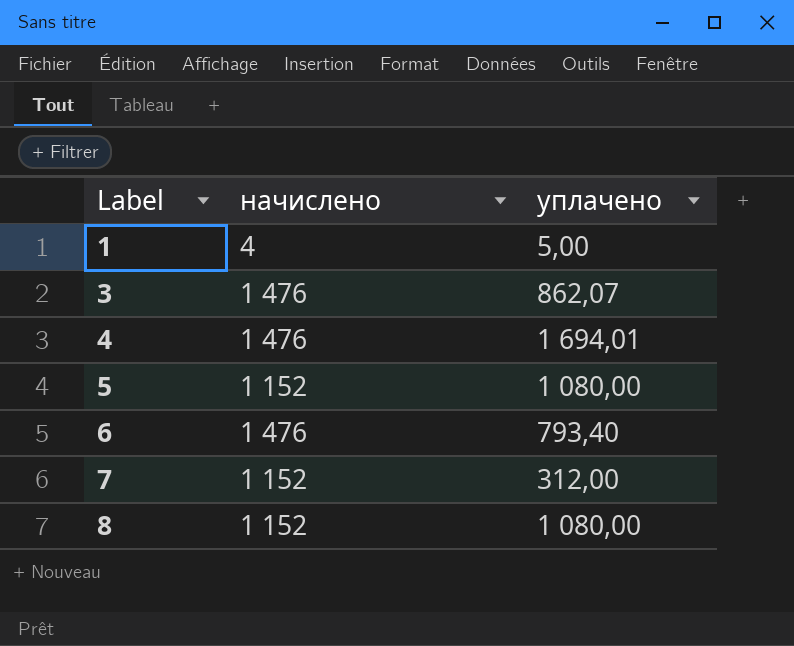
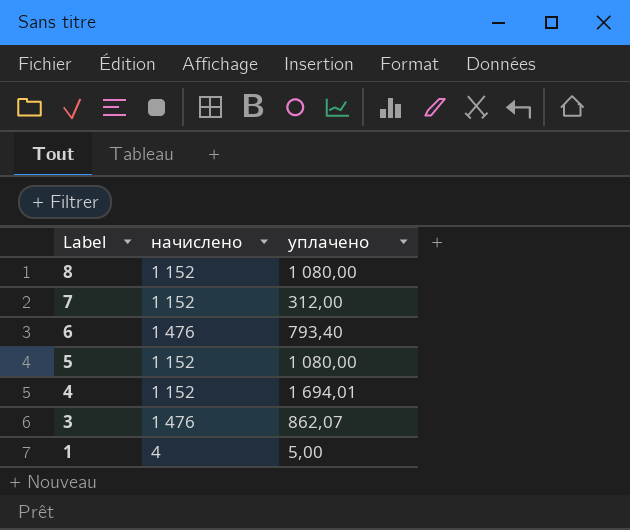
row order: Label ascending -> Label descending
4 | начислено: 1 476 -> 1 152

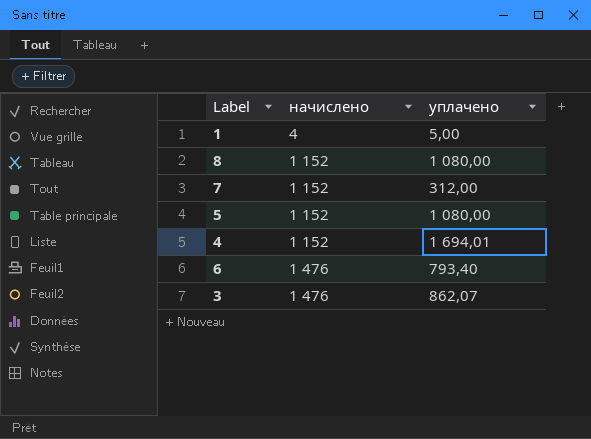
row order: Label descending -> начислено ascending

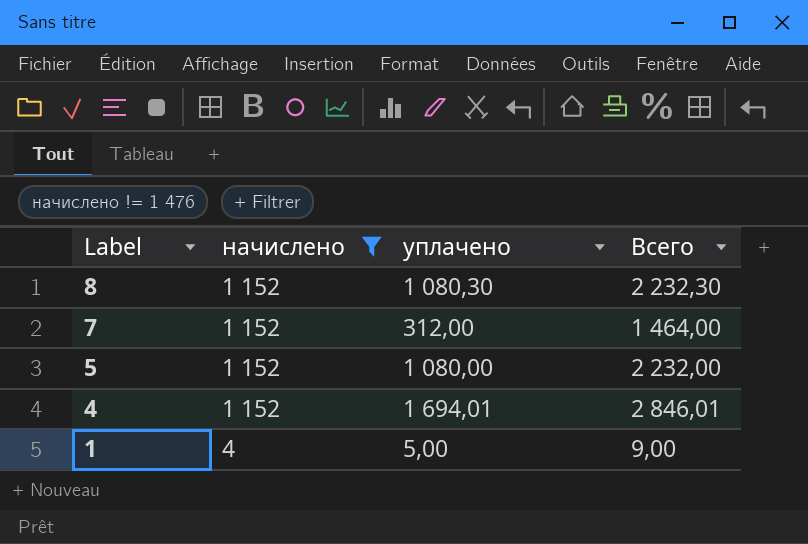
filter: none -> начислено != 1 476
row order: начислено ascending -> Label descending
column Всего | formula: none -> [начислено] + [уплачено]
8 | уплачено: 1 080,00 -> 1 080,30

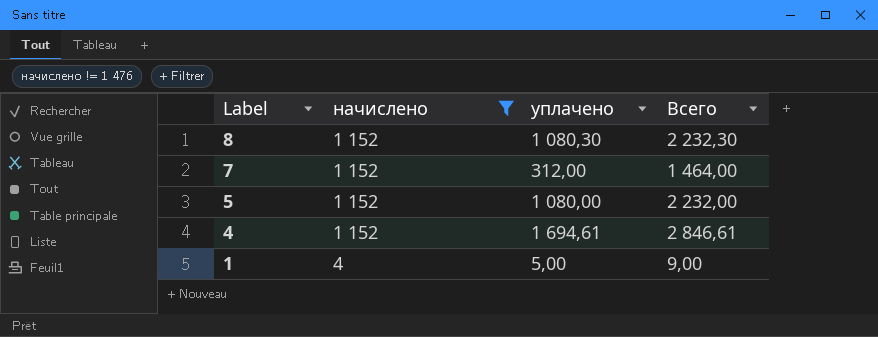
4 | уплачено: 1 694,01 -> 1 694,61
4 | Всего: 2 846,01 -> 2 846,61

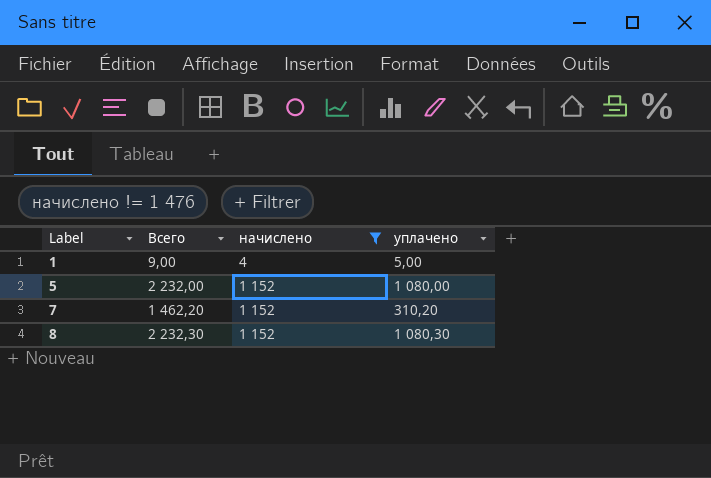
row order: Label descending -> Label ascending
column Всего | position: 4 -> 2
row 4: 1 152 | 1 694,61 | 2 846,61 -> none
7 | Всего: 1 464,00 -> 1 462,20
7 | уплачено: 312,00 -> 310,20

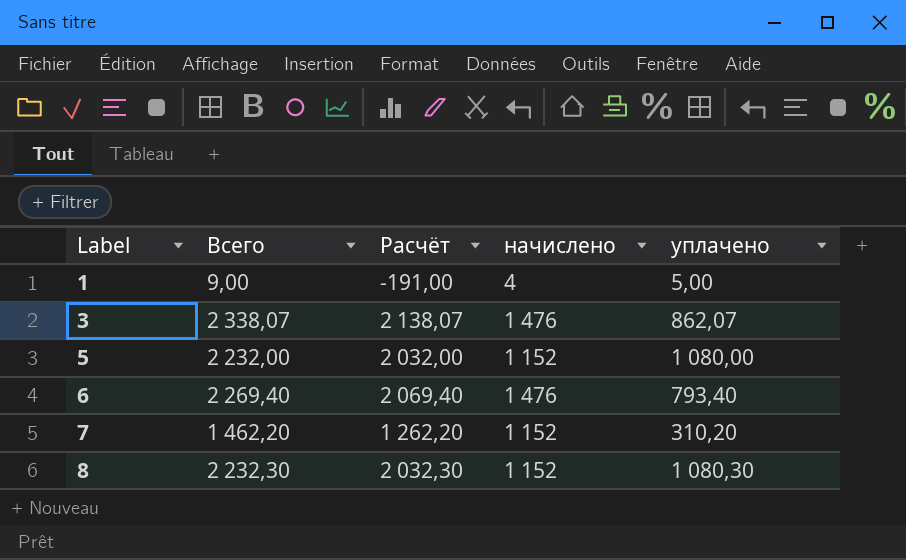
filter: начислено != 1 476 -> none
column Расчёт | formula: none -> [Всего] - 200

